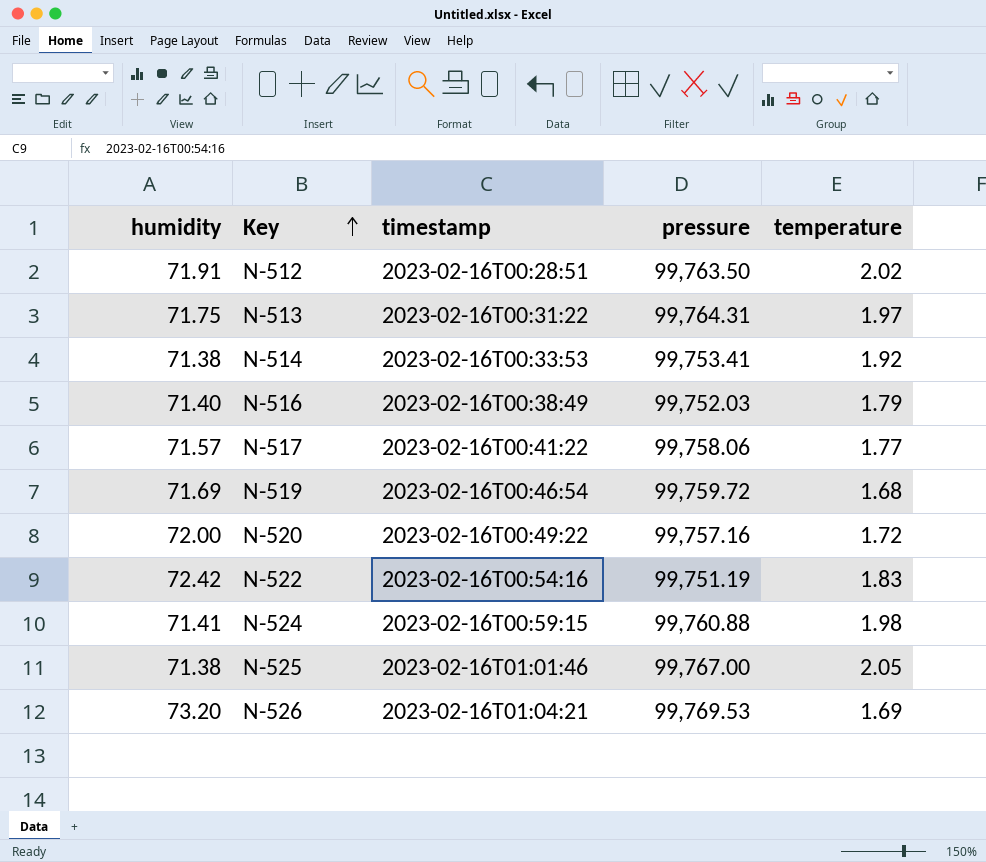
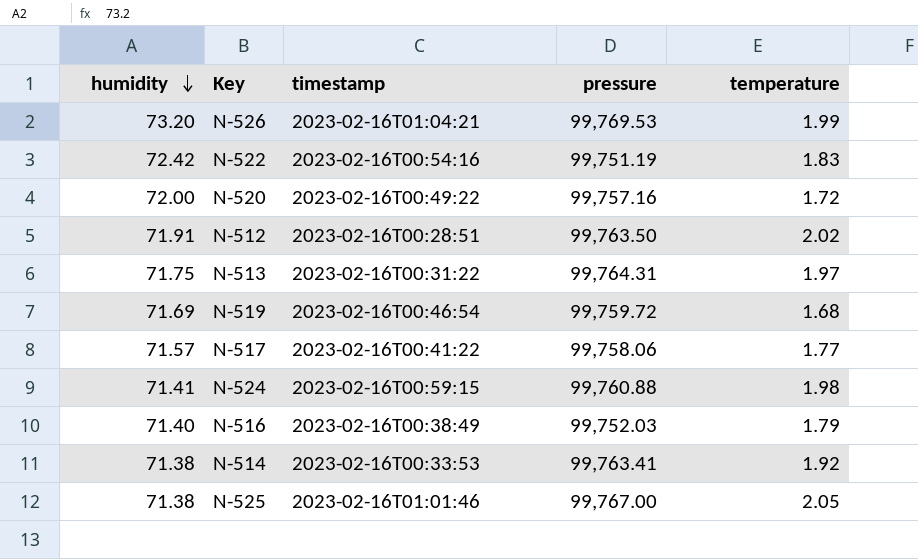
row order: Key ascending -> humidity descending
N-526 | temperature: 1.69 -> 1.99
N-514 | pressure: 99,753.41 -> 99,763.41

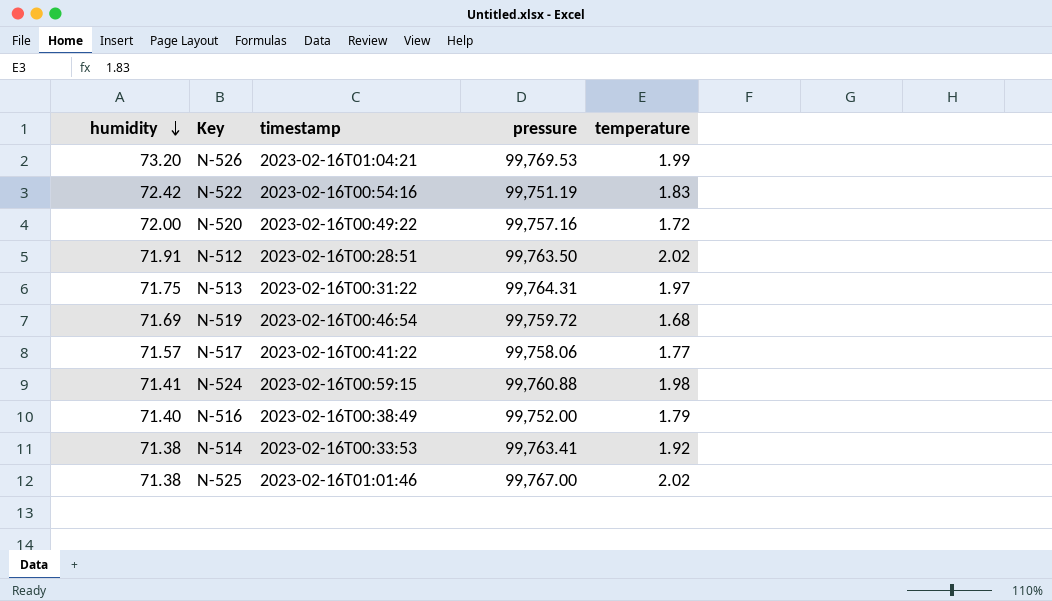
N-516 | pressure: 99,752.03 -> 99,752.00
N-525 | temperature: 2.05 -> 2.02

